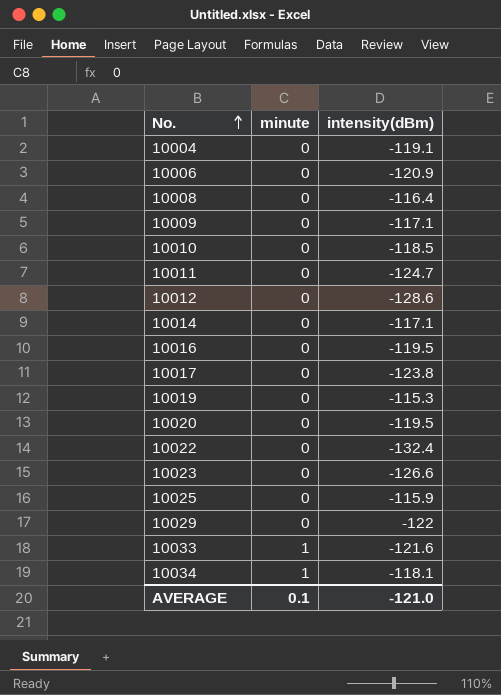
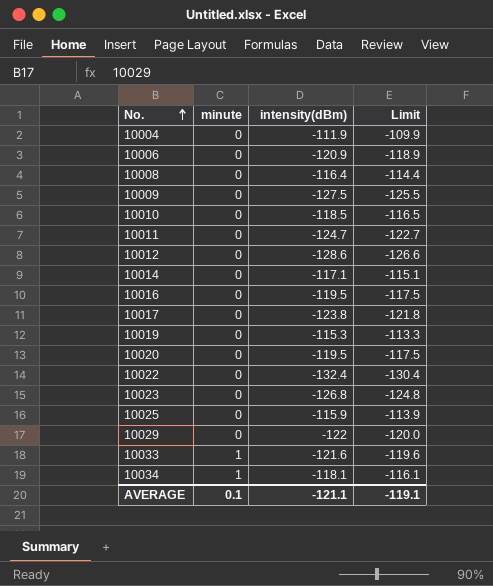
column Limit | formula: none -> [intensity(dBm)] + 2
10004 | intensity(dBm): -119.1 -> -111.9
10009 | intensity(dBm): -117.1 -> -127.5
10023 | intensity(dBm): -126.6 -> -126.8
AVERAGE | intensity(dBm): -121.0 -> -121.1

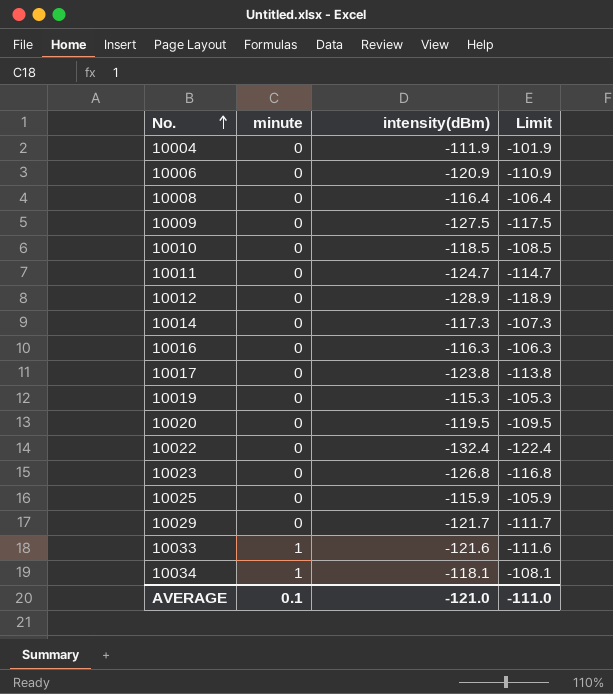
column Limit | formula: [intensity(dBm)] + 2 -> [intensity(dBm)] + 10
10012 | intensity(dBm): -128.6 -> -128.9
10014 | intensity(dBm): -117.1 -> -117.3
10016 | intensity(dBm): -119.5 -> -116.3
10029 | intensity(dBm): -122 -> -121.7
AVERAGE | intensity(dBm): -121.1 -> -121.0
AVERAGE | Limit: -119.1 -> -111.0

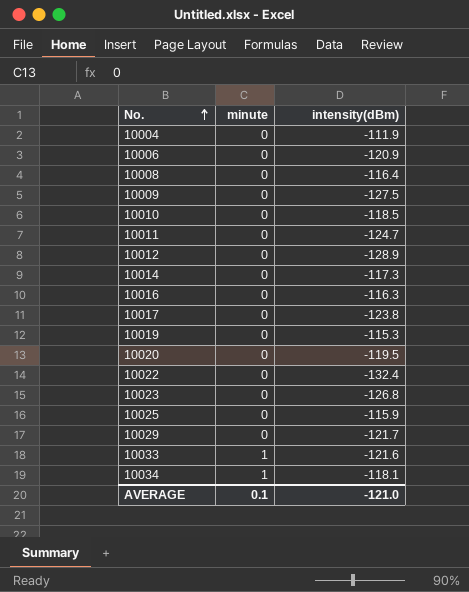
column Limit | formula: [intensity(dBm)] + 10 -> none

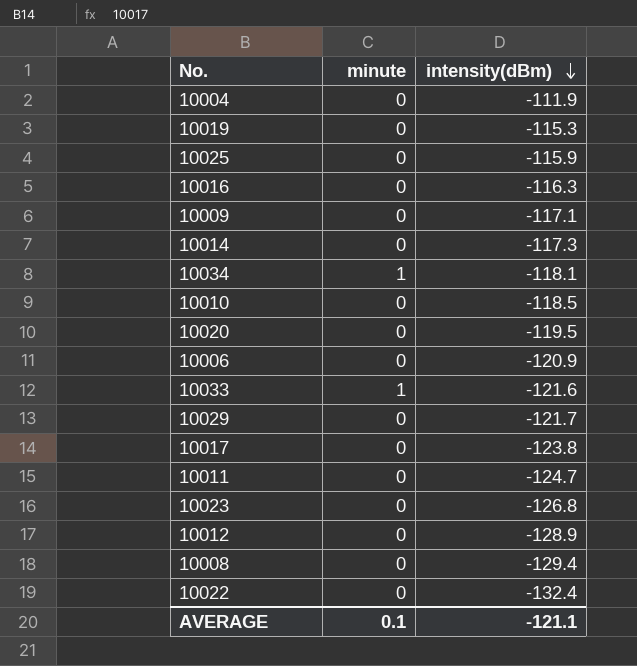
row order: No. ascending -> intensity(dBm) descending
10009 | intensity(dBm): -127.5 -> -117.1
10008 | intensity(dBm): -116.4 -> -129.4
AVERAGE | intensity(dBm): -121.0 -> -121.1

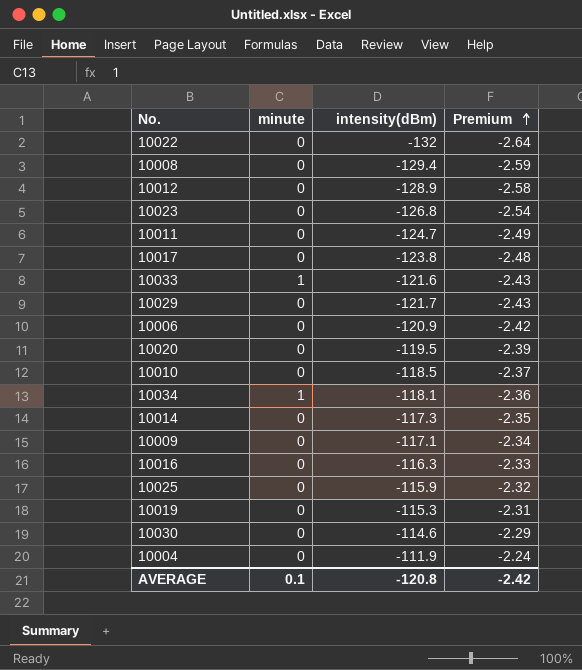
row order: intensity(dBm) descending -> Premium ascending
column Premium | formula: none -> [intensity(dBm)] * 0.02
10022 | intensity(dBm): -132.4 -> -132
row 10030: none -> 0 | -114.6 | -2.29
AVERAGE | intensity(dBm): -121.1 -> -120.8

